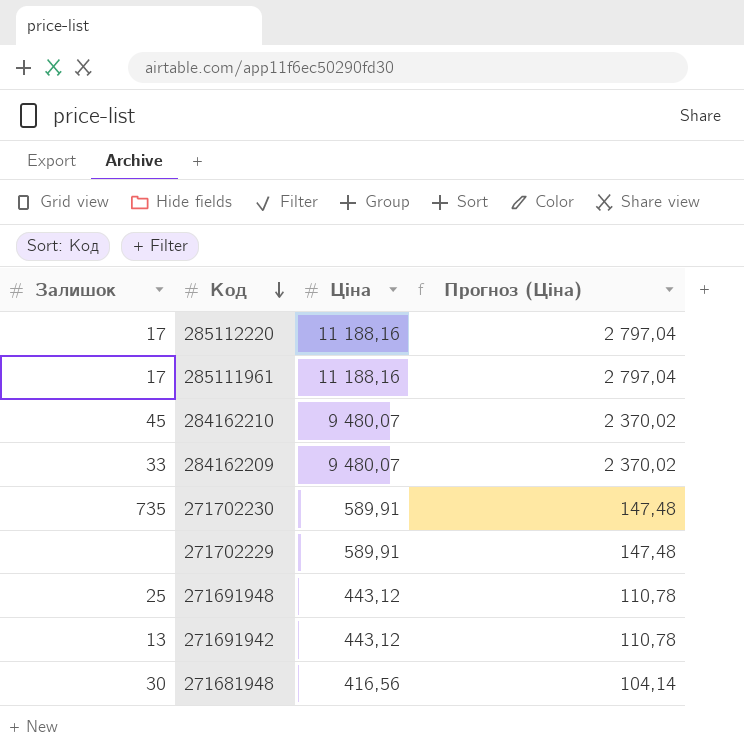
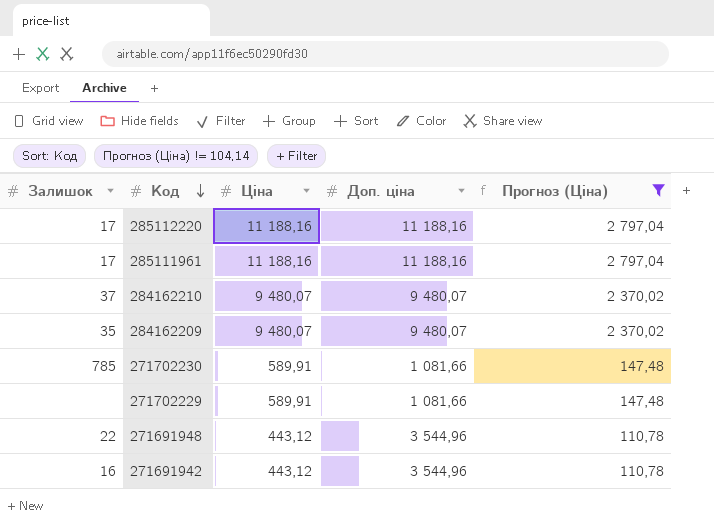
filter: none -> Прогноз (Ціна) != 104,14
column Доп. ціна | position: none -> 4
284162210 | Залишок: 45 -> 37
284162209 | Залишок: 33 -> 35
271702230 | Залишок: 735 -> 785
271691948 | Залишок: 25 -> 22
271691942 | Залишок: 13 -> 16

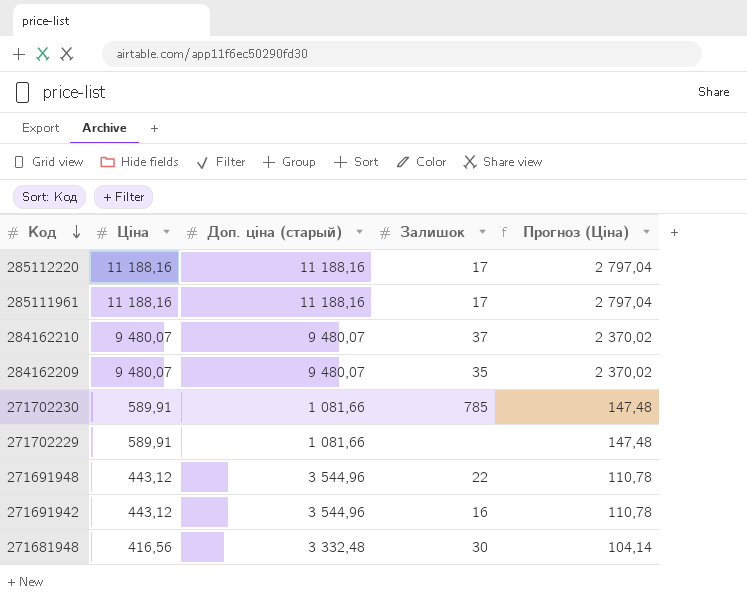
filter: Прогноз (Ціна) != 104,14 -> none
column name: Доп. ціна -> Доп. ціна (старый)
column Залишок | position: 1 -> 4

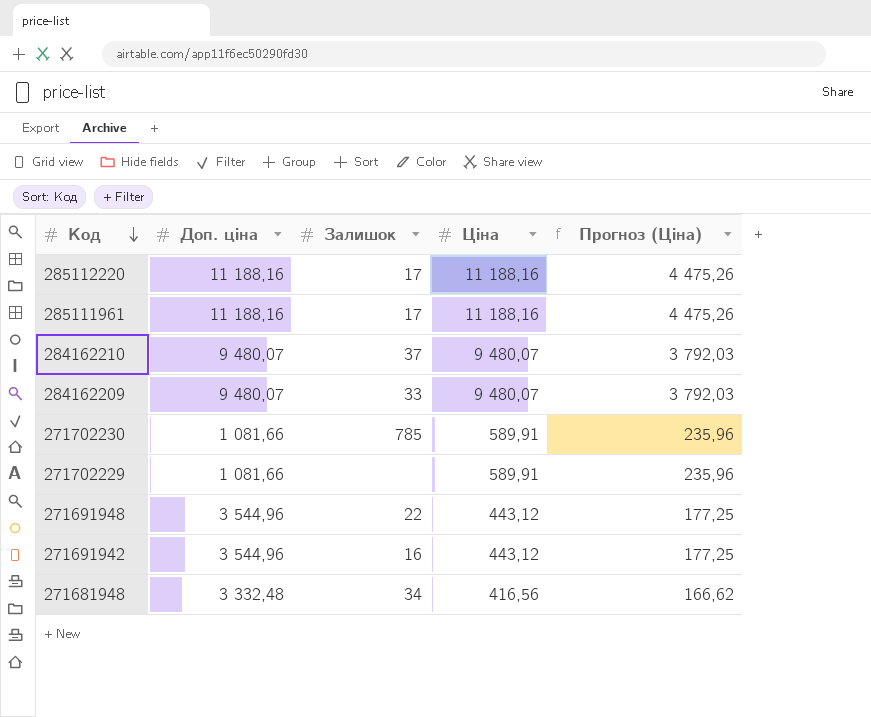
column name: Доп. ціна (старый) -> Доп. ціна
column Ціна | position: 2 -> 4
column Прогноз (Ціна) | formula: [Ціна] * 0,25 -> [Ціна] * 0,4
284162209 | Залишок: 35 -> 33
271681948 | Залишок: 30 -> 34

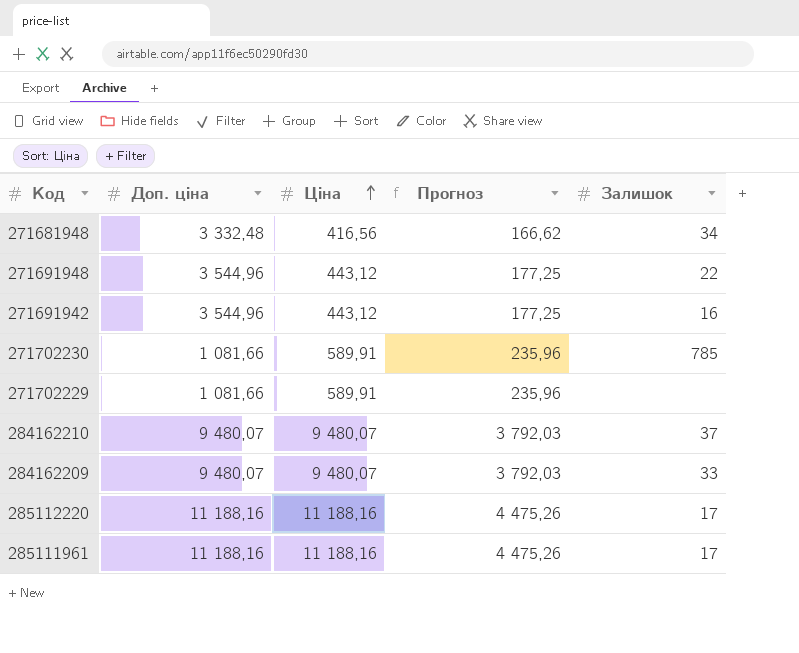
row order: Код descending -> Ціна ascending
column name: Прогноз (Ціна) -> Прогноз
column Залишок | position: 3 -> 5

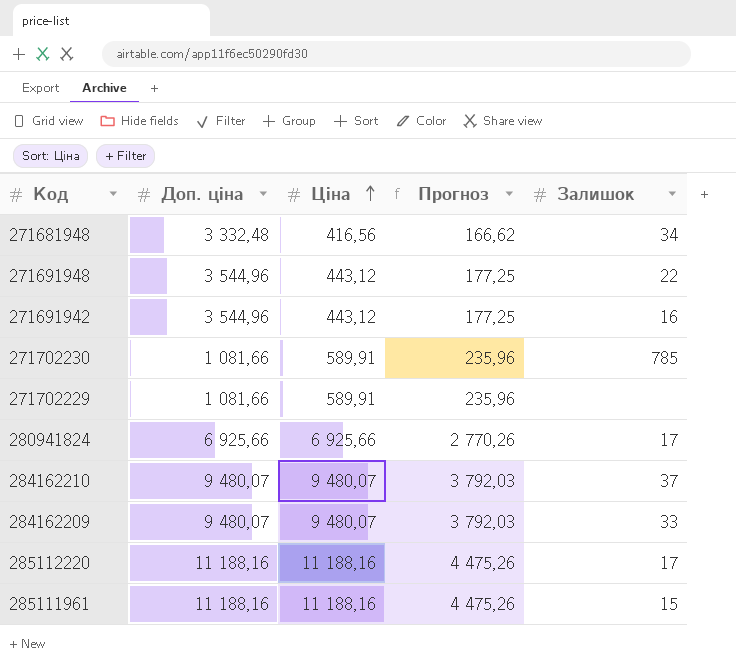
row 280941824: none -> 6 925,66 | 6 925,66 | 2 770,26 | 17
285111961 | Залишок: 17 -> 15

